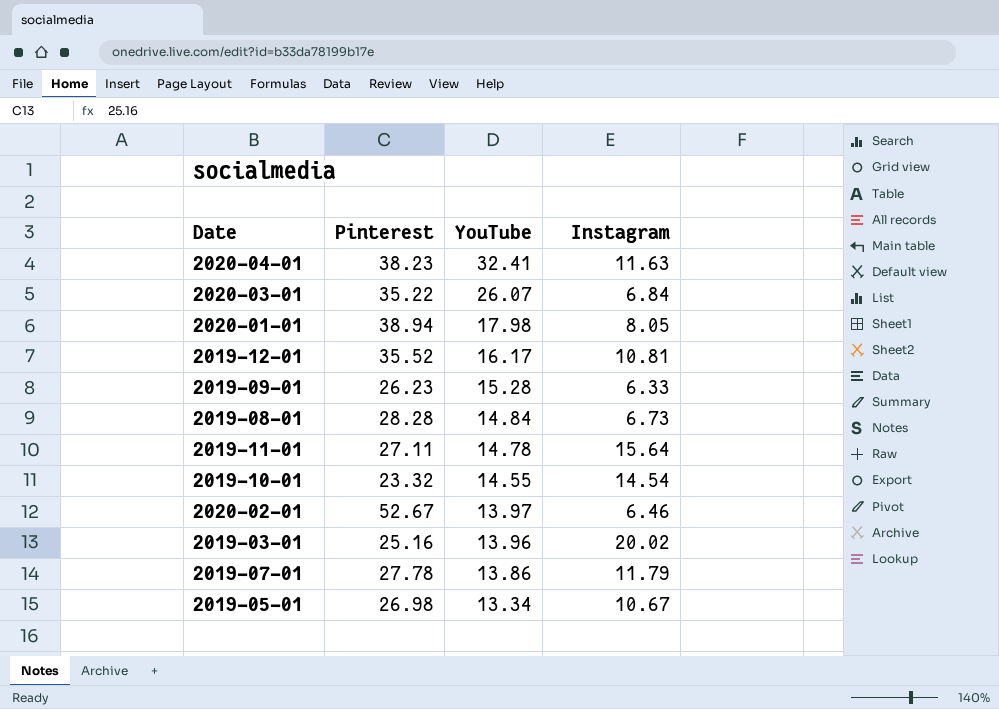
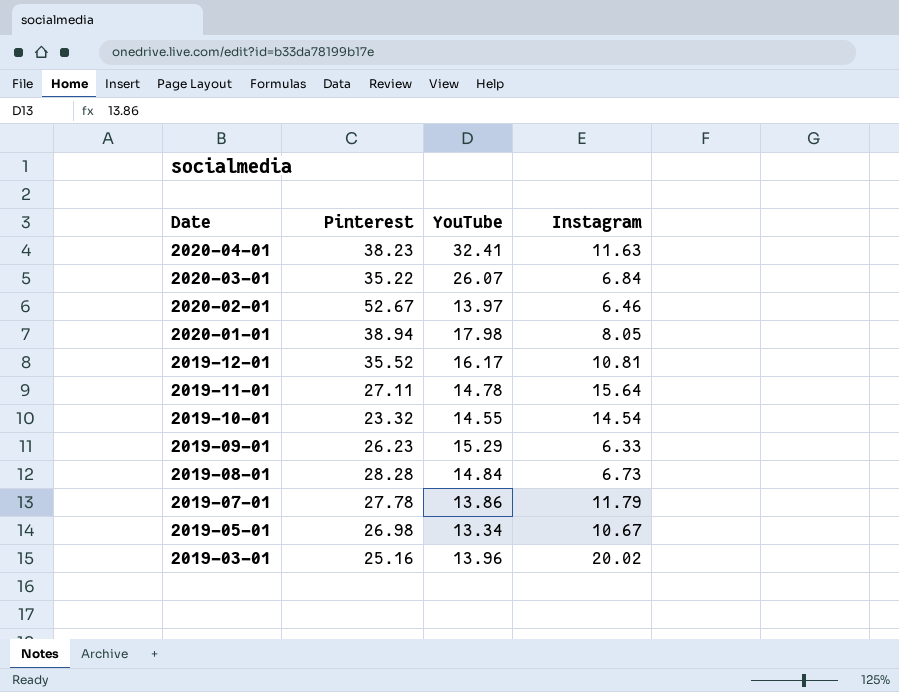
row order: YouTube descending -> Date descending
2019-09-01 | YouTube: 15.28 -> 15.29

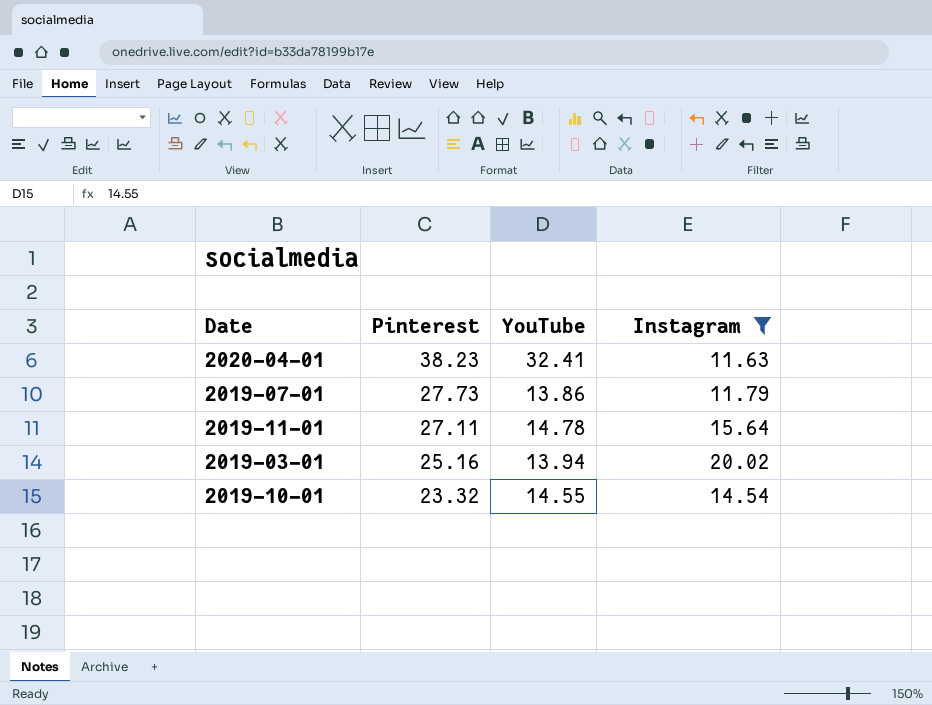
filter: none -> Instagram >= 11.63
row order: Date descending -> Pinterest descending
2019-07-01 | Pinterest: 27.78 -> 27.73
2019-03-01 | YouTube: 13.96 -> 13.94

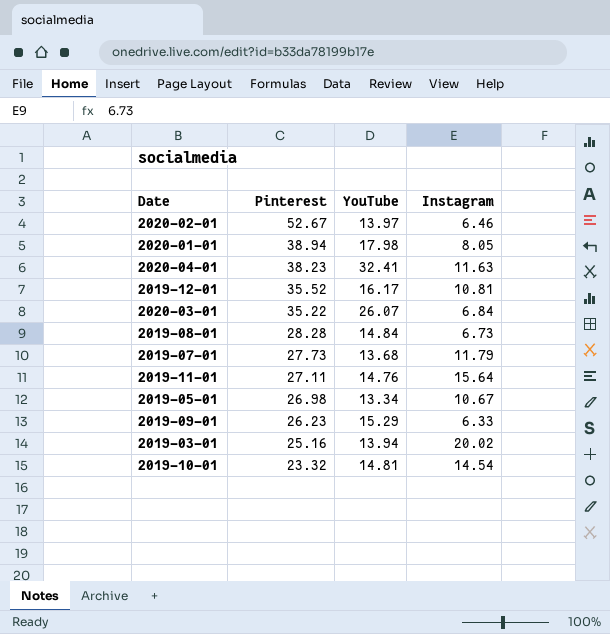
filter: Instagram >= 11.63 -> none
2019-07-01 | YouTube: 13.86 -> 13.68
2019-11-01 | YouTube: 14.78 -> 14.76
2019-10-01 | YouTube: 14.55 -> 14.81

